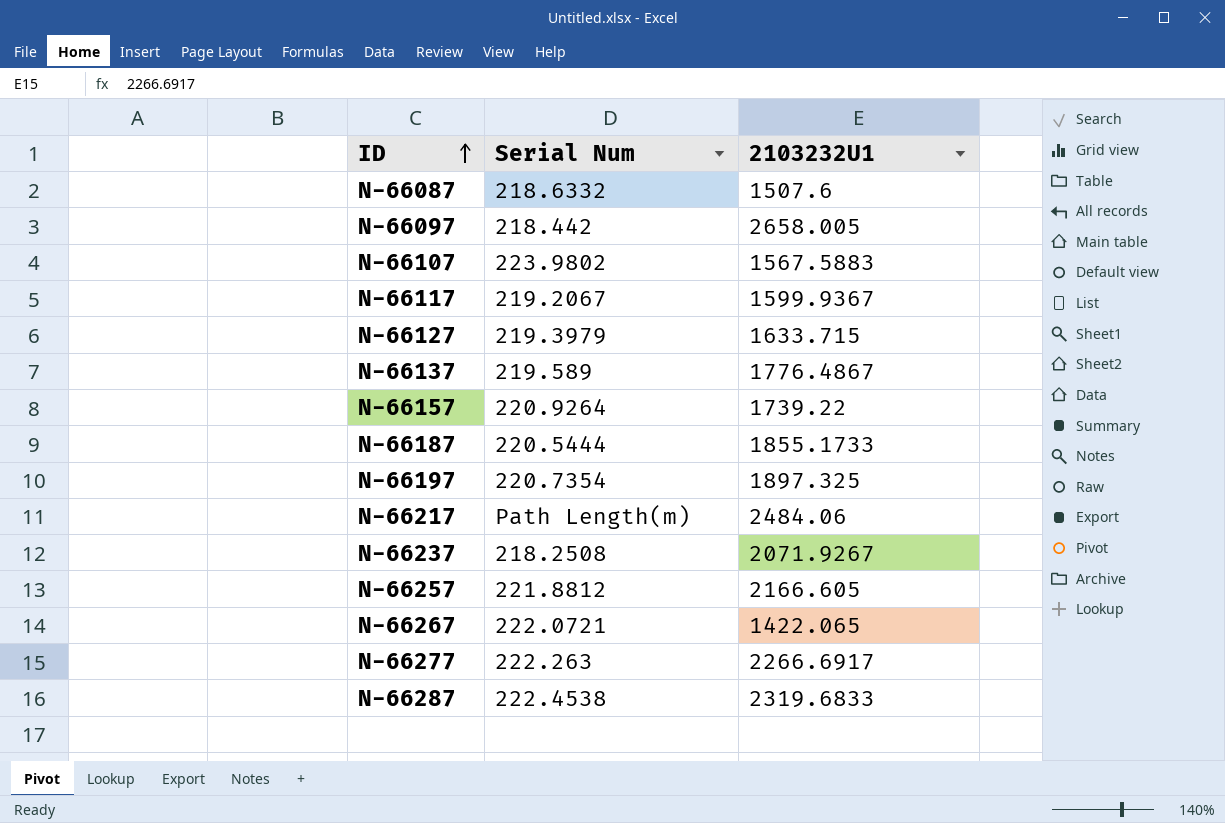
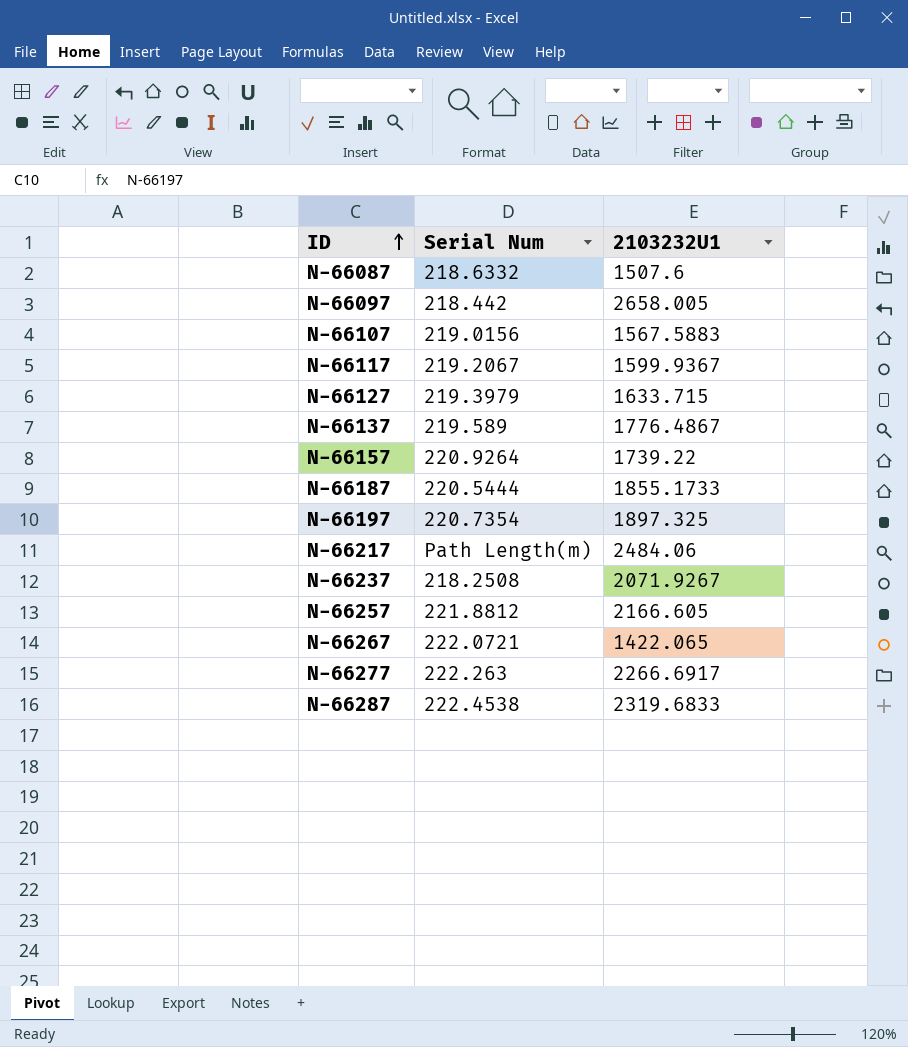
N-66107 | Serial Num: 223.9802 -> 219.0156

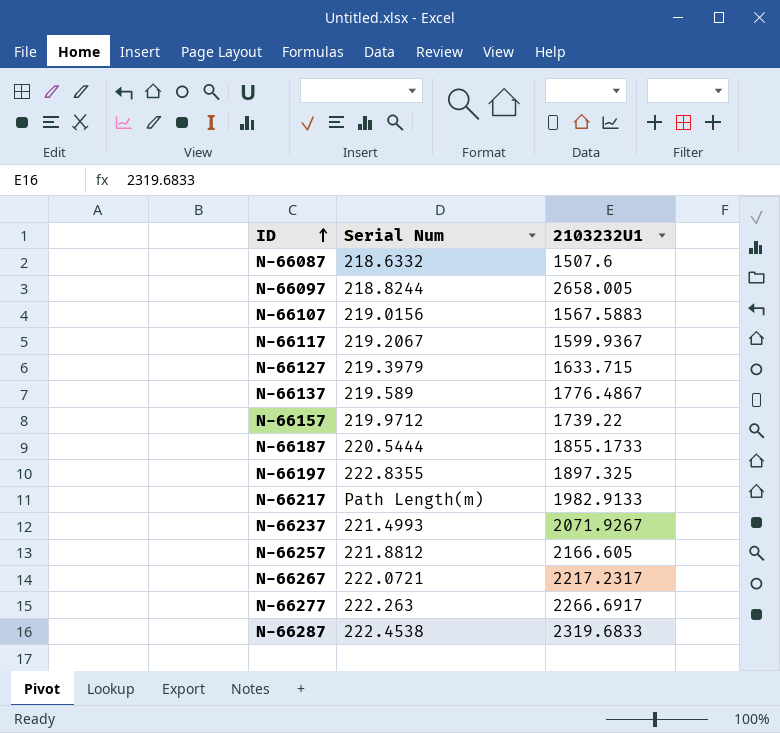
N-66097 | Serial Num: 218.442 -> 218.8244
N-66157 | Serial Num: 220.9264 -> 219.9712
N-66197 | Serial Num: 220.7354 -> 222.8355
N-66217 | 2103232U1: 2484.06 -> 1982.9133
N-66237 | Serial Num: 218.2508 -> 221.4993
N-66267 | 2103232U1: 1422.065 -> 2217.2317

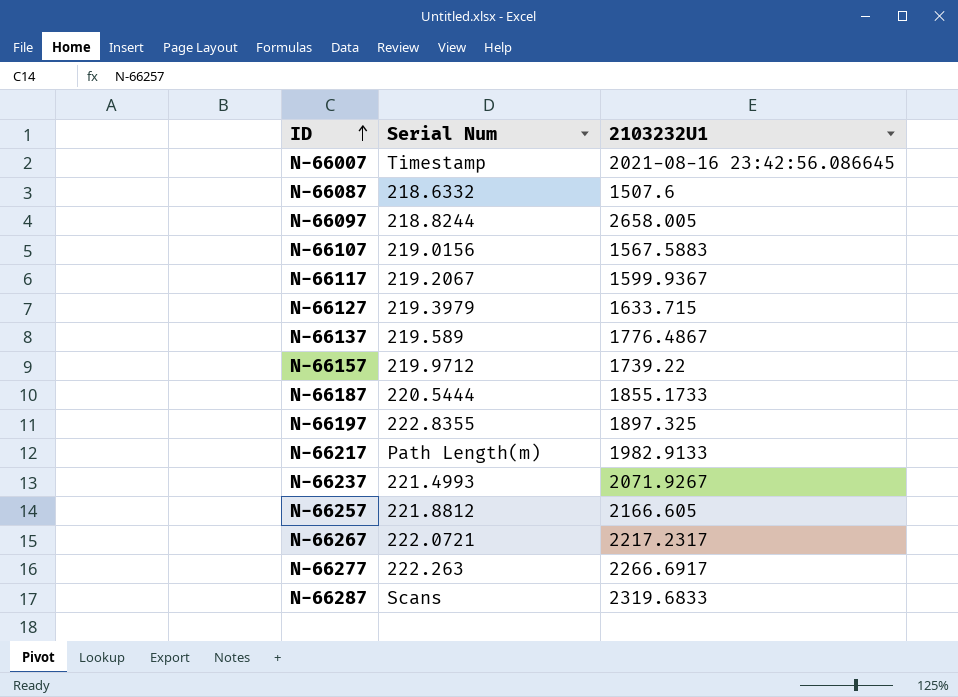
row N-66007: none -> Timestamp | 2021-08-16 23:42:56.086645
N-66287 | Serial Num: 222.4538 -> Scans

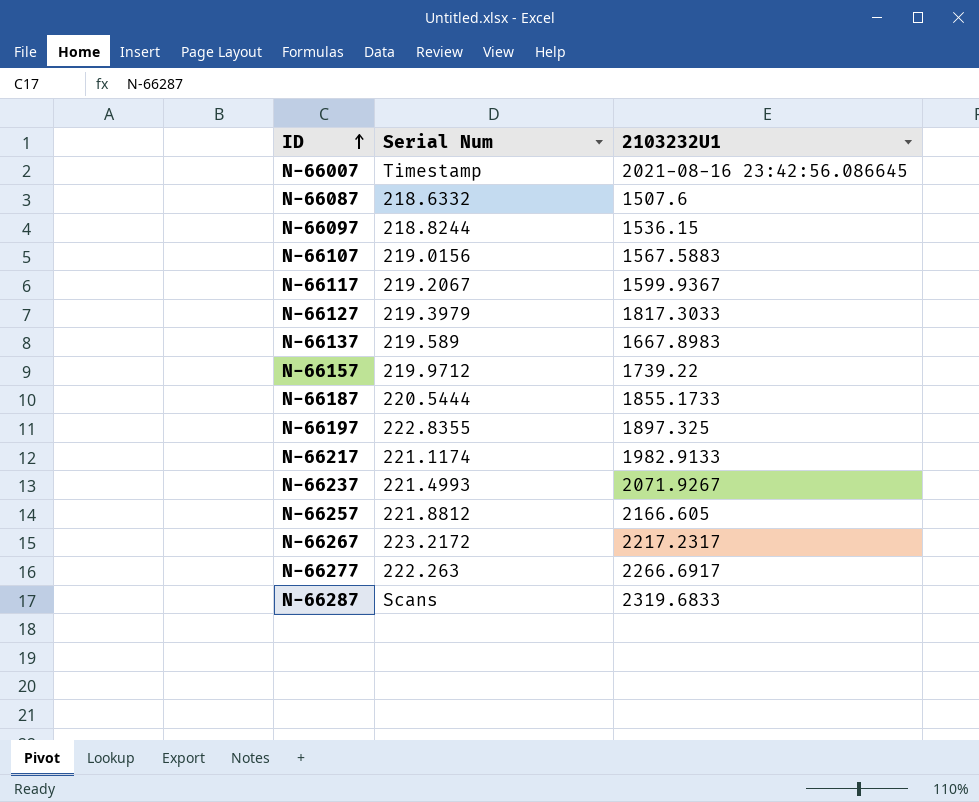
N-66097 | 2103232U1: 2658.005 -> 1536.15
N-66127 | 2103232U1: 1633.715 -> 1817.3033
N-66137 | 2103232U1: 1776.4867 -> 1667.8983
N-66217 | Serial Num: Path Length(m) -> 221.1174
N-66267 | Serial Num: 222.0721 -> 223.2172

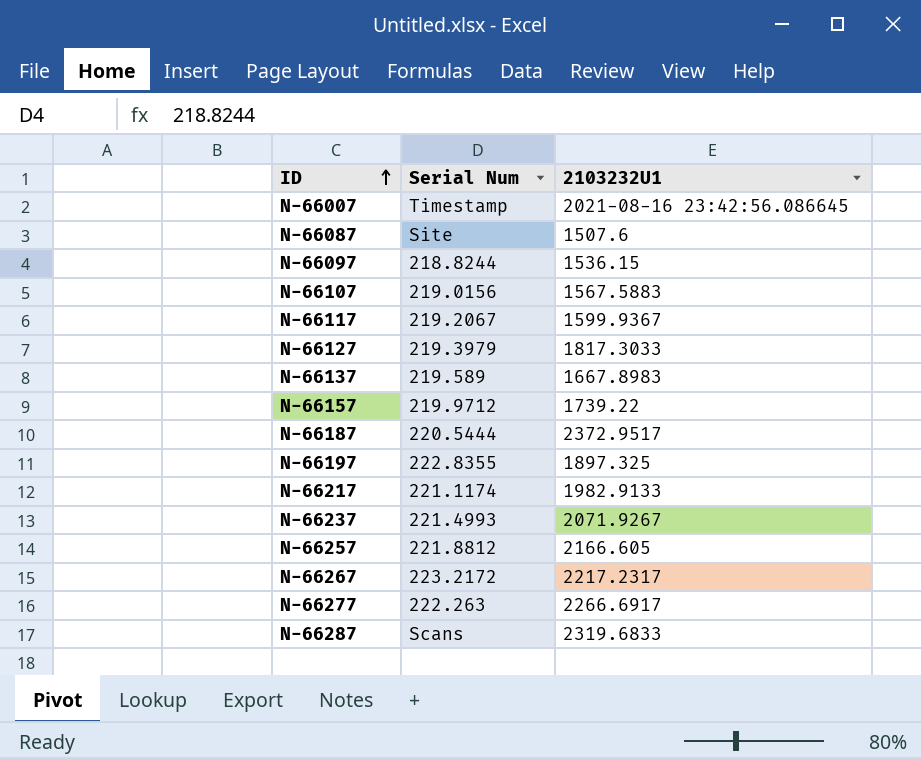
N-66087 | Serial Num: 218.6332 -> Site
N-66187 | 2103232U1: 1855.1733 -> 2372.9517

